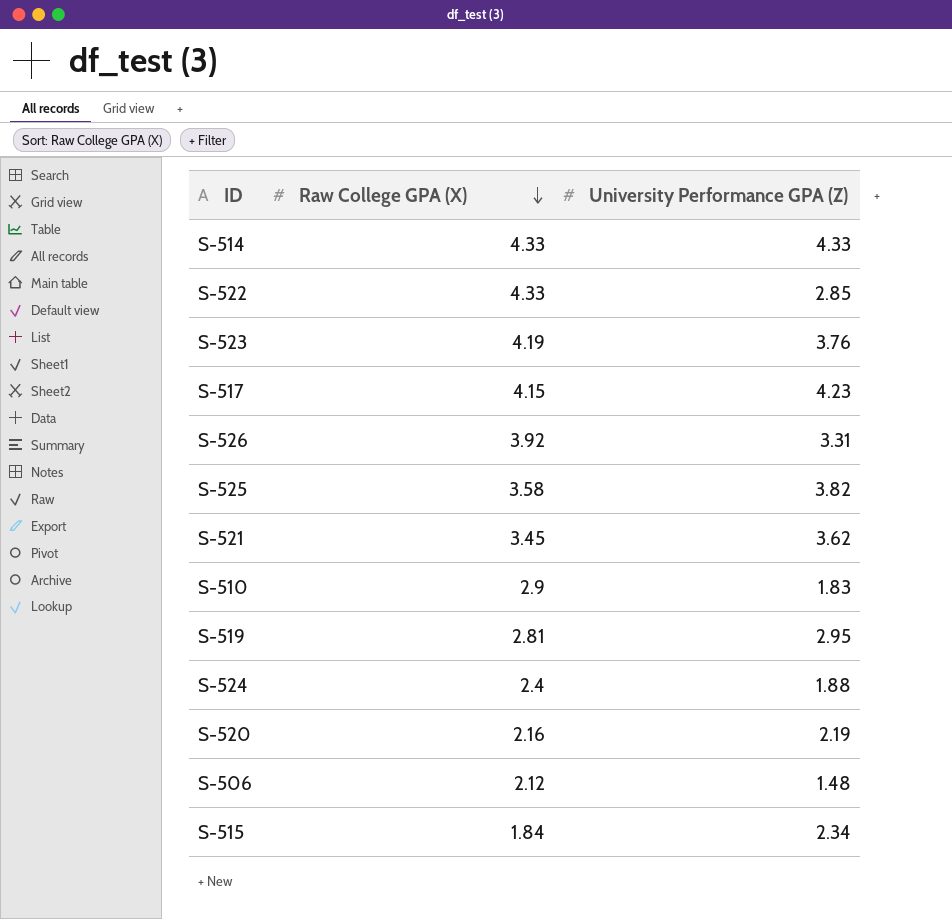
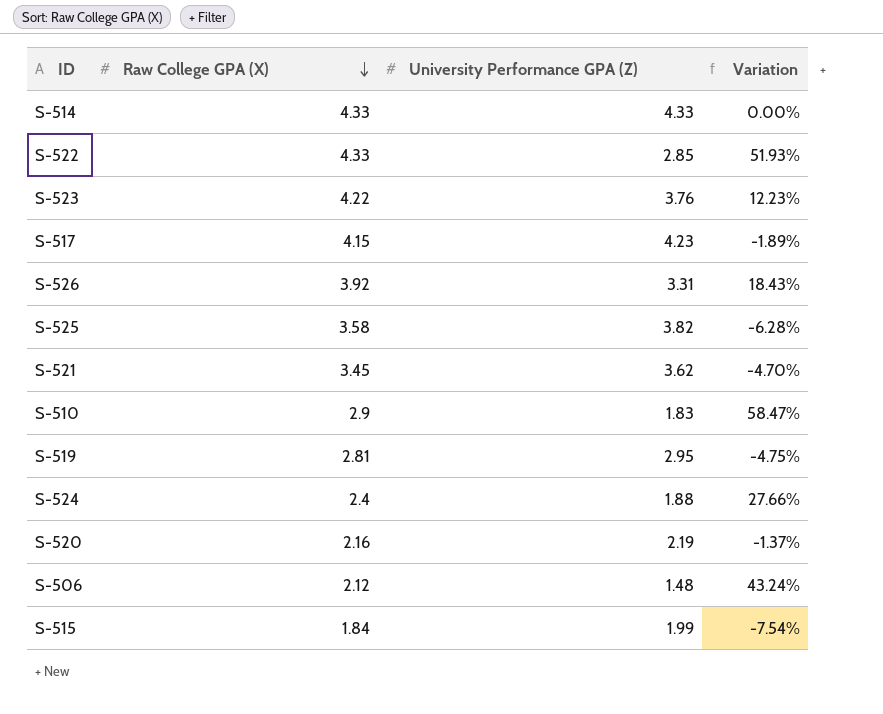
column Variation | formula: none -> ([Raw College GPA (X)] - [University Performance GPA (Z)]) / [University Performance GPA (Z)]
S-523 | Raw College GPA (X): 4.19 -> 4.22
S-515 | University Performance GPA (Z): 2.34 -> 1.99

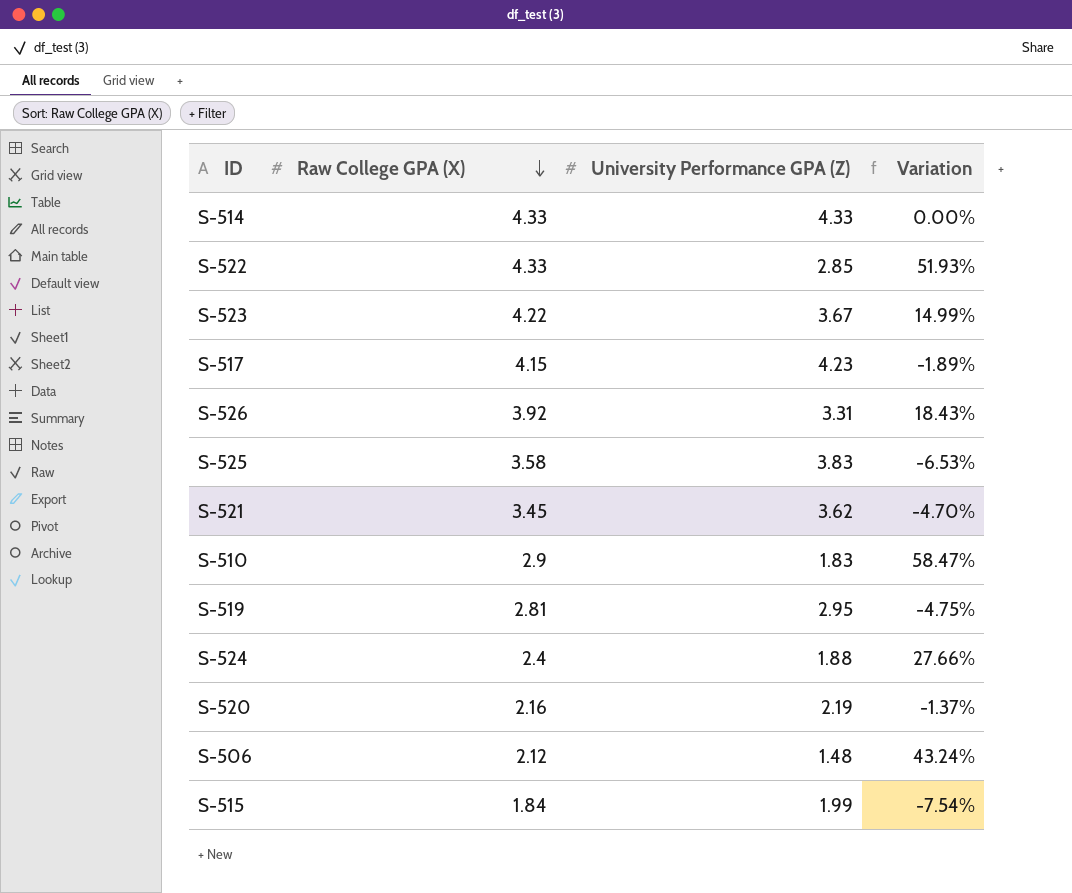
S-523 | University Performance GPA (Z): 3.76 -> 3.67
S-523 | Variation: 12.23% -> 14.99%
S-525 | University Performance GPA (Z): 3.82 -> 3.83
S-525 | Variation: -6.28% -> -6.53%

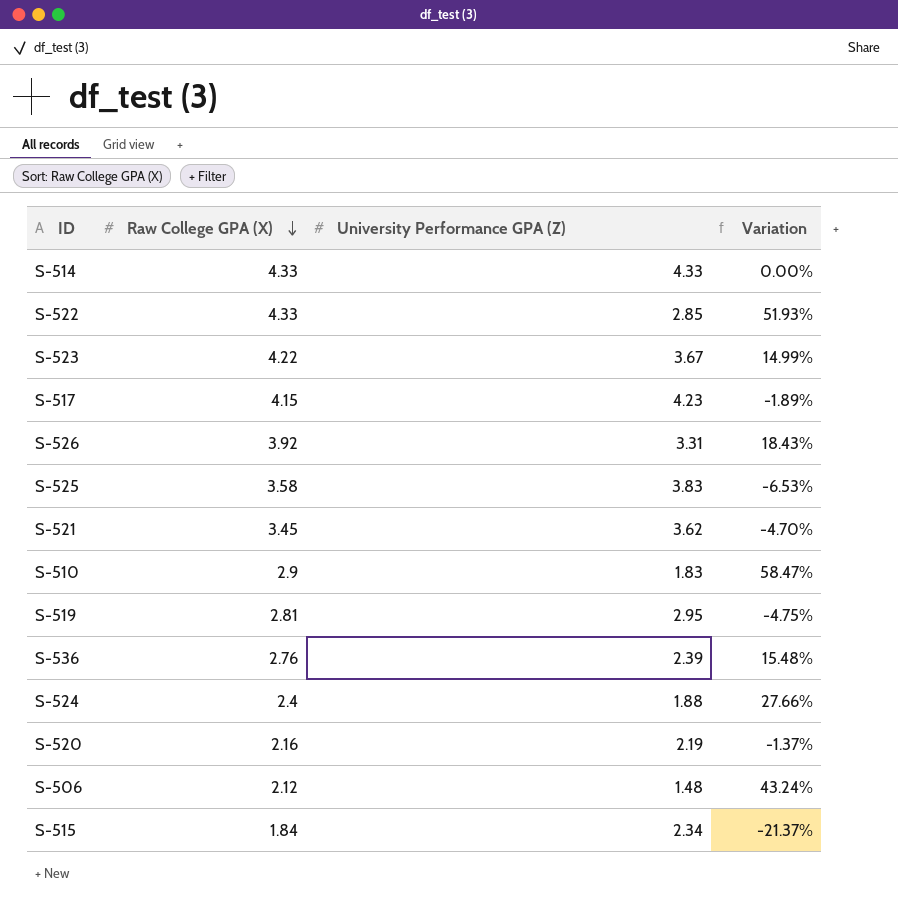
row S-536: none -> 2.76 | 2.39 | 15.48%
S-515 | University Performance GPA (Z): 1.99 -> 2.34
S-515 | Variation: -7.54% -> -21.37%

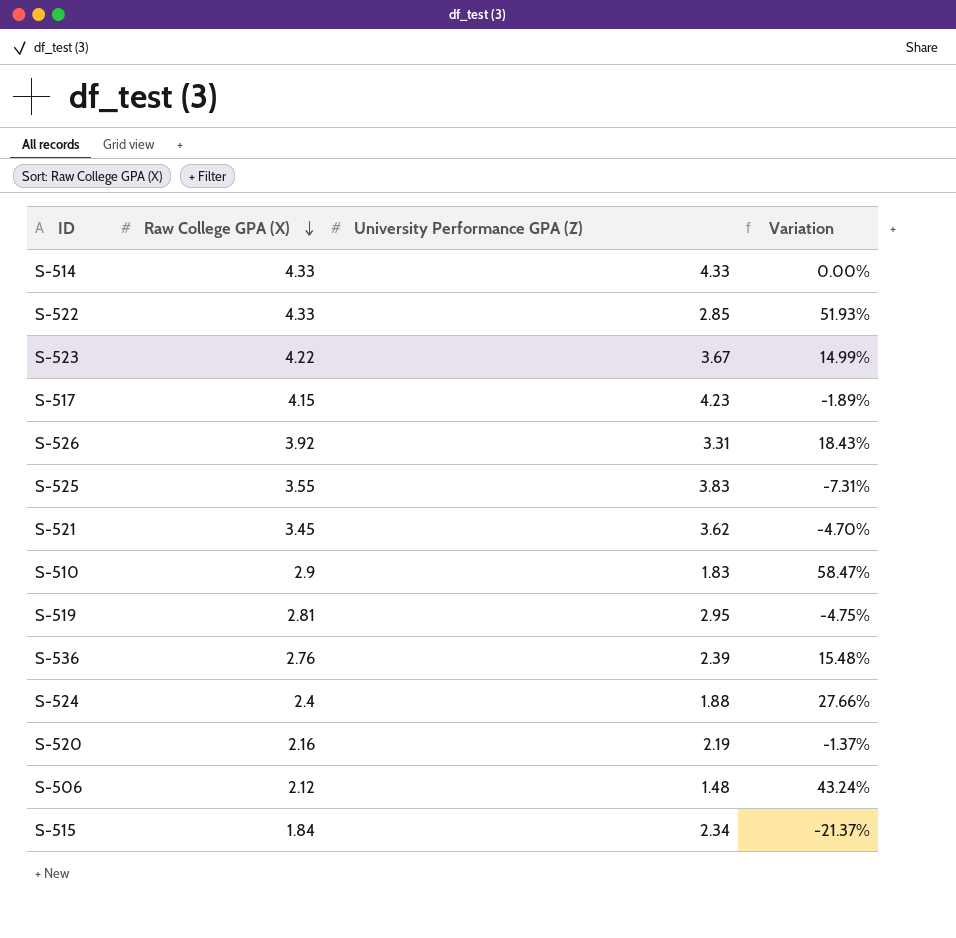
S-525 | Raw College GPA (X): 3.58 -> 3.55
S-525 | Variation: -6.53% -> -7.31%

